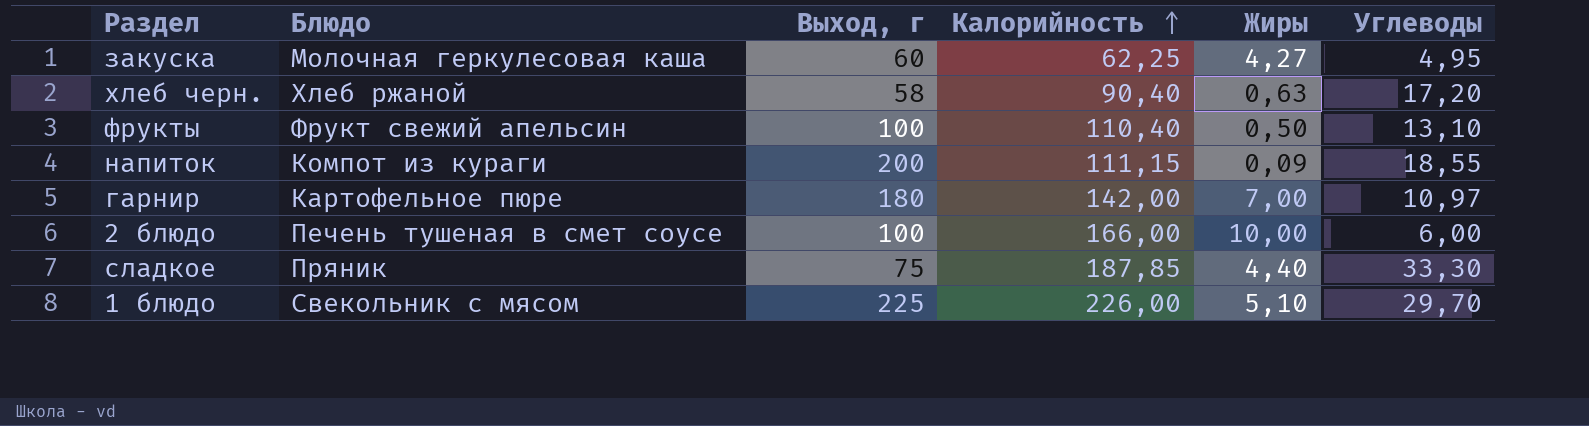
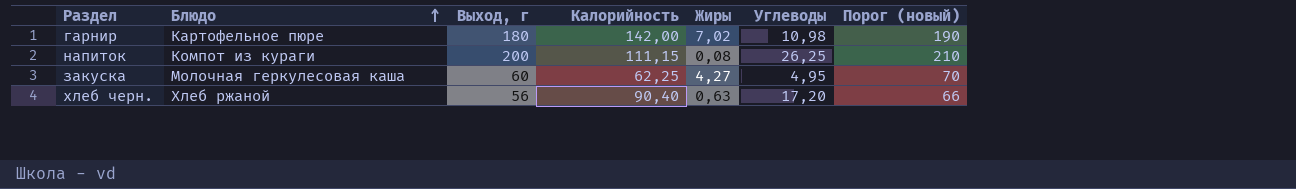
row order: Калорийность ascending -> Блюдо ascending
column Порог (новый) | formula: none -> [Выход, г] + 10
row фрукты: Фрукт свежий апельсин | 100 | 110,40 | 0,50 | 13,10 -> none
row 2 блюдо: Печень тушеная в смет соусе | 100 | 166,00 | 10,00 | 6,00 -> none
row сладкое: Пряник | 75 | 187,85 | 4,40 | 33,30 -> none
row 1 блюдо: Свекольник с мясом | 225 | 226,00 | 5,10 | 29,70 -> none
гарнир | Жиры: 7,00 -> 7,02
гарнир | Углеводы: 10,97 -> 10,98
напиток | Жиры: 0,09 -> 0,08
напиток | Углеводы: 18,55 -> 26,25
хлеб черн. | Выход, г: 58 -> 56

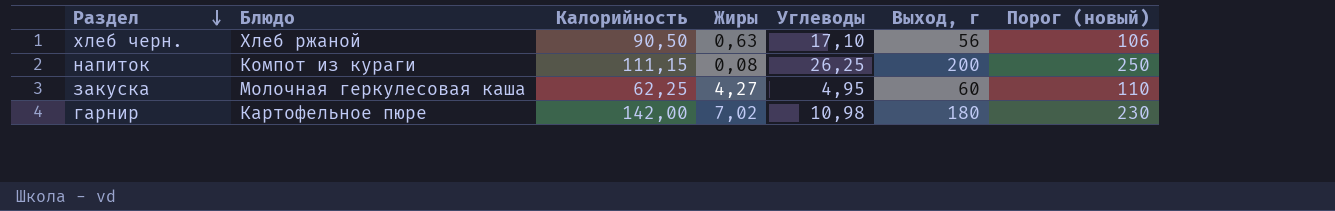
row order: Блюдо ascending -> Раздел descending
column Выход, г | position: 3 -> 6
column Порог (новый) | formula: [Выход, г] + 10 -> [Выход, г] + 50
хлеб черн. | Калорийность: 90,40 -> 90,50
хлеб черн. | Углеводы: 17,20 -> 17,10

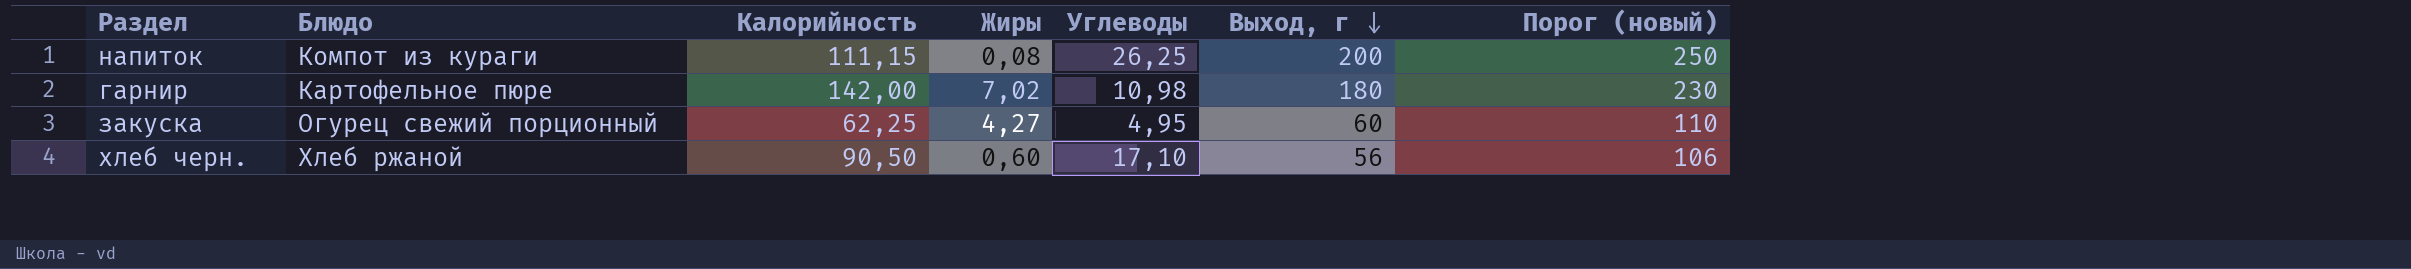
row order: Раздел descending -> Выход, г descending
закуска | Блюдо: Молочная геркулесовая каша -> Огурец свежий порционный
хлеб черн. | Жиры: 0,63 -> 0,60

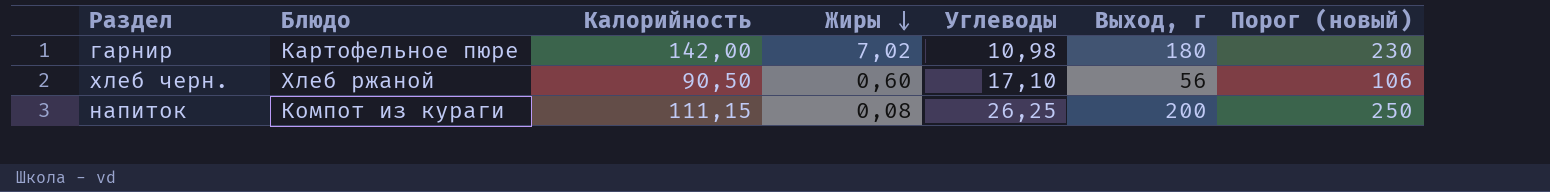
row order: Выход, г descending -> Жиры descending
row закуска: Огурец свежий порционный | 62,25 | 4,27 | 4,95 | 60 | 110 -> none

